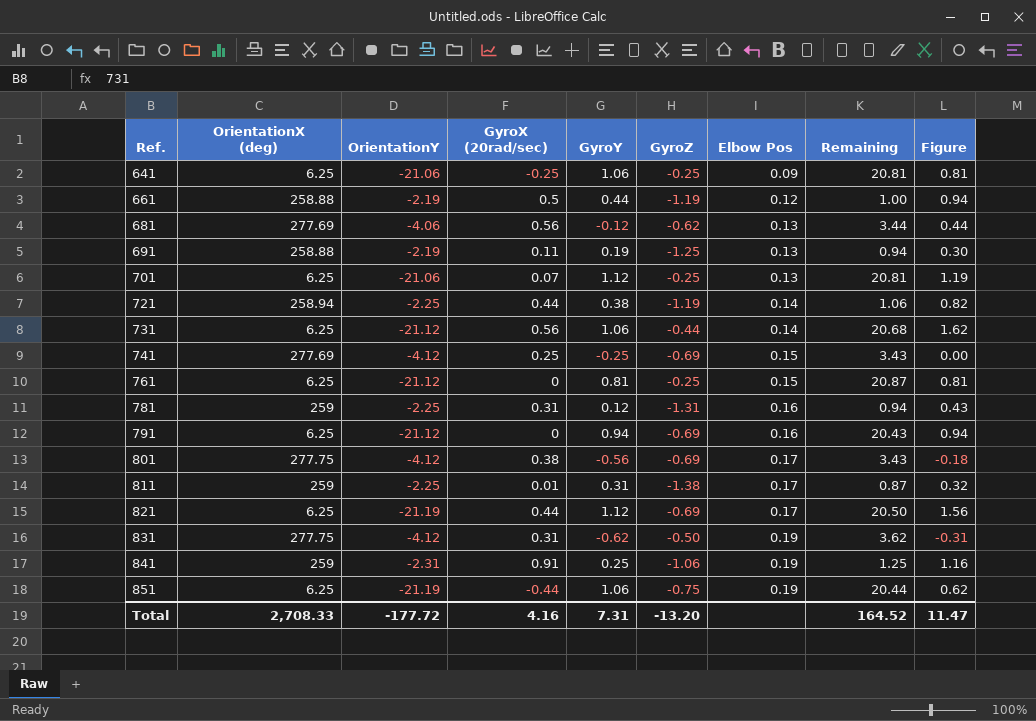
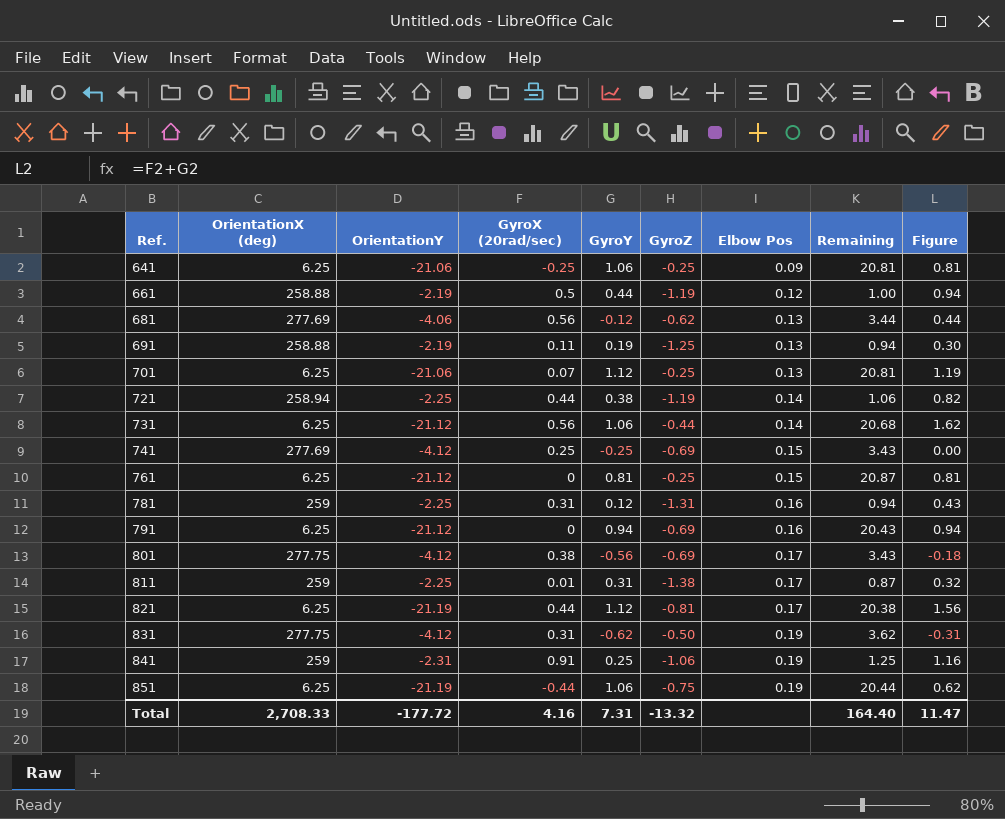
821 | GyroZ: -0.69 -> -0.81
821 | Remaining: 20.50 -> 20.38
Total | GyroZ: -13.20 -> -13.32
Total | Remaining: 164.52 -> 164.40

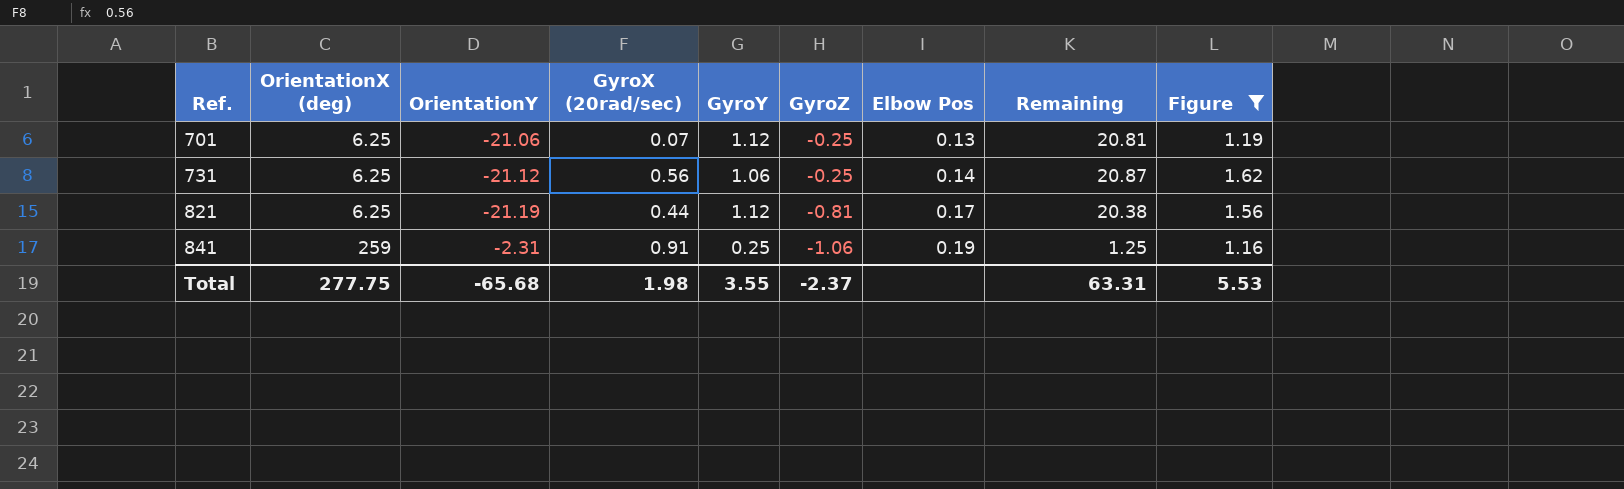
filter: none -> Figure >= 1.16
731 | GyroZ: -0.44 -> -0.25
731 | Remaining: 20.68 -> 20.87
Total | OrientationX (deg): 2,708.33 -> 277.75
Total | OrientationY: -177.72 -> -65.68
Total | GyroX (20rad/sec): 4.16 -> 1.98
Total | GyroY: 7.31 -> 3.55
Total | GyroZ: -13.32 -> -2.37
Total | Remaining: 164.40 -> 63.31
Total | Figure: 11.47 -> 5.53

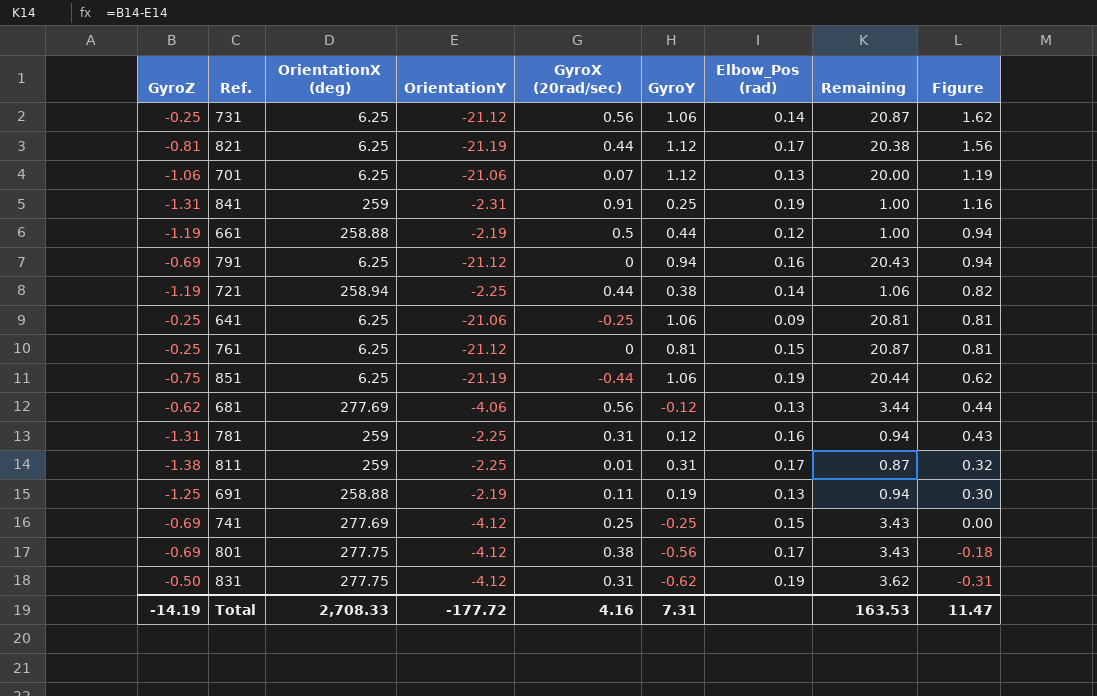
filter: Figure >= 1.16 -> none
row order: Ref. ascending -> Figure descending
column GyroZ | position: 6 -> 1
column name: Elbow Pos -> Elbow_Pos (rad)
701 | GyroZ: -0.25 -> -1.06
701 | Remaining: 20.81 -> 20.00
841 | GyroZ: -1.06 -> -1.31
841 | Remaining: 1.25 -> 1.00
Total | GyroZ: -2.37 -> -14.19
Total | OrientationX (deg): 277.75 -> 2,708.33
Total | OrientationY: -65.68 -> -177.72
Total | GyroX (20rad/sec): 1.98 -> 4.16
Total | GyroY: 3.55 -> 7.31
Total | Remaining: 63.31 -> 163.53
Total | Figure: 5.53 -> 11.47

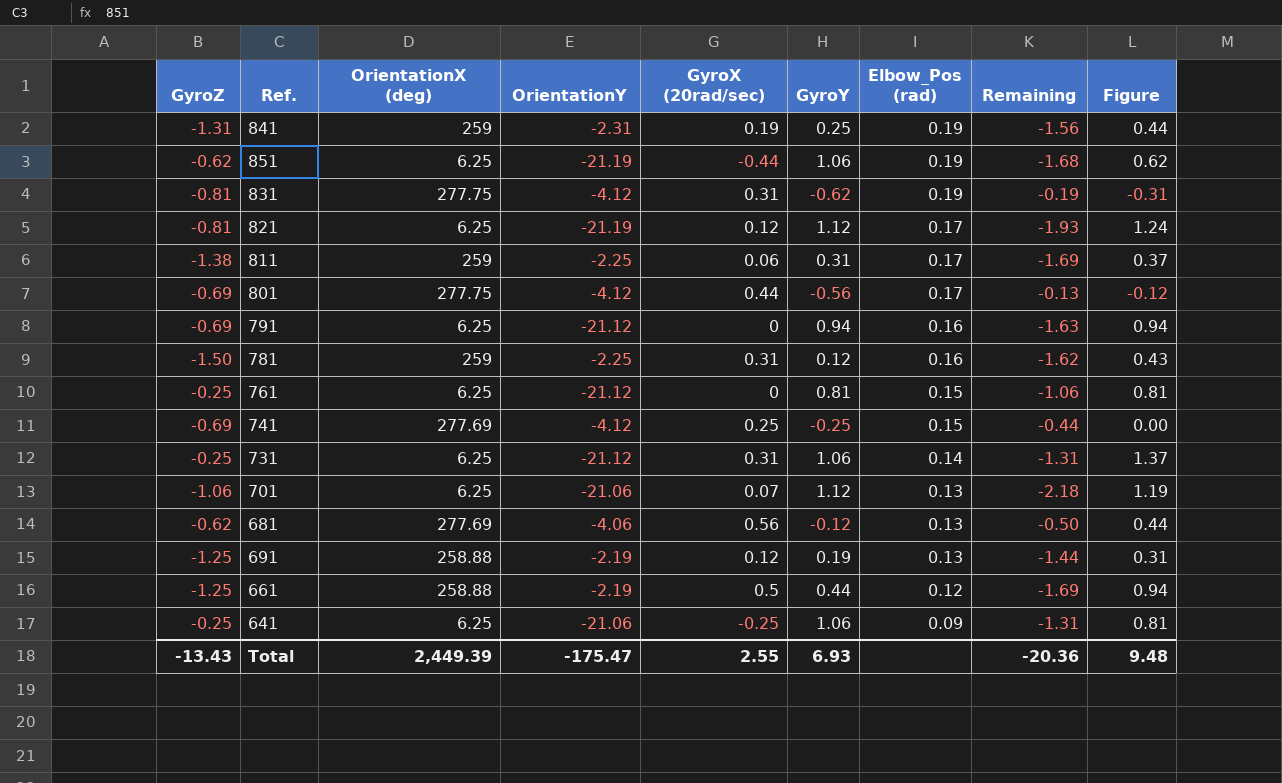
row order: Figure descending -> Elbow_Pos (rad) descending
column Remaining | formula: [GyroZ] - [OrientationY] -> [GyroZ] - [GyroY]
row 721: -1.19 | 258.94 | -2.25 | 0.44 | 0.38 | 0.14 | 1.06 | 0.82 -> none
841 | GyroX (20rad/sec): 0.91 -> 0.19
841 | Figure: 1.16 -> 0.44
851 | GyroZ: -0.75 -> -0.62
831 | GyroZ: -0.50 -> -0.81
821 | GyroX (20rad/sec): 0.44 -> 0.12
821 | Figure: 1.56 -> 1.24
811 | GyroX (20rad/sec): 0.01 -> 0.06
811 | Figure: 0.32 -> 0.37
801 | GyroX (20rad/sec): 0.38 -> 0.44
801 | Figure: -0.18 -> -0.12
781 | GyroZ: -1.31 -> -1.50
731 | GyroX (20rad/sec): 0.56 -> 0.31
731 | Figure: 1.62 -> 1.37
691 | GyroX (20rad/sec): 0.11 -> 0.12
691 | Figure: 0.30 -> 0.31
661 | GyroZ: -1.19 -> -1.25
Total | GyroZ: -14.19 -> -13.43
Total | OrientationX (deg): 2,708.33 -> 2,449.39
Total | OrientationY: -177.72 -> -175.47
Total | GyroX (20rad/sec): 4.16 -> 2.55
Total | GyroY: 7.31 -> 6.93
Total | Remaining: 163.53 -> -20.36
Total | Figure: 11.47 -> 9.48

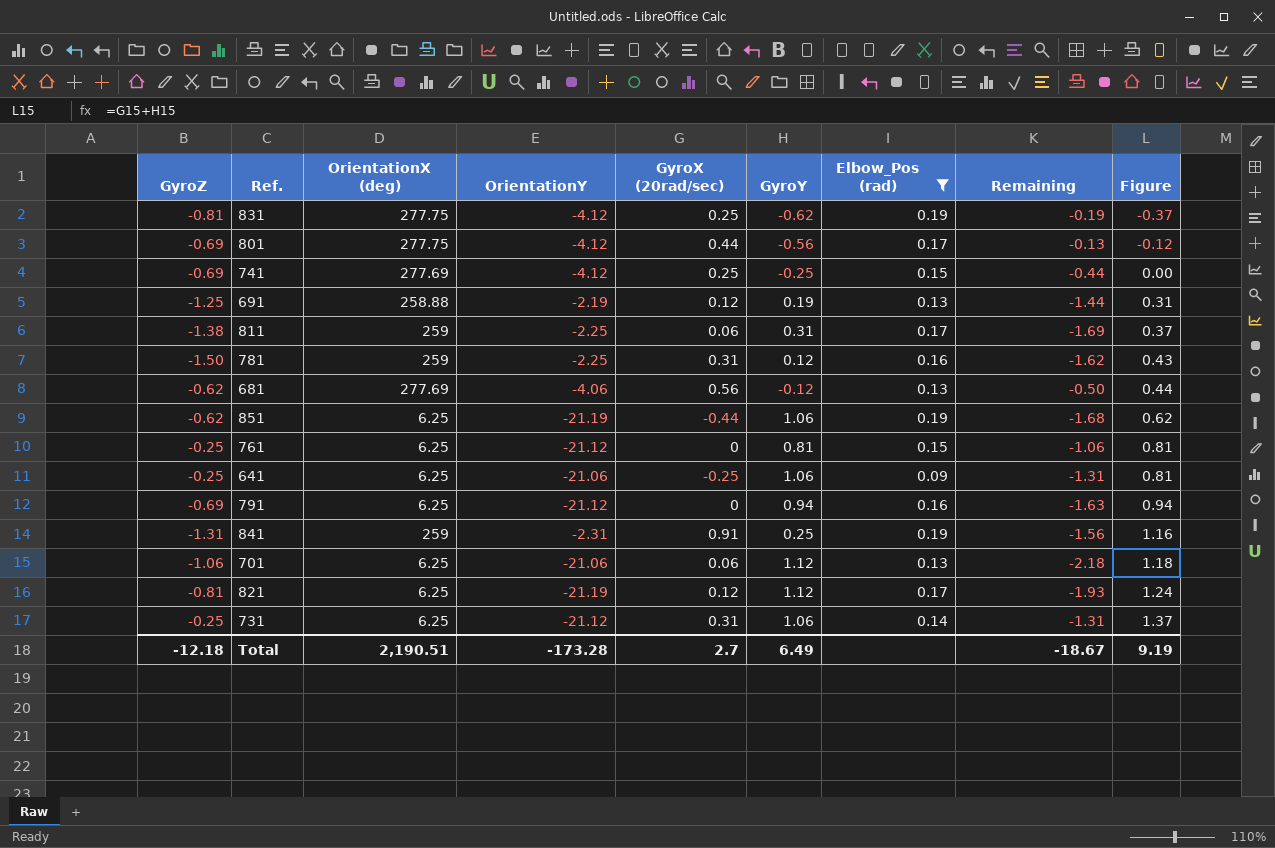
filter: none -> Elbow_Pos (rad) != 0.12
row order: Elbow_Pos (rad) descending -> Figure ascending
831 | GyroX (20rad/sec): 0.31 -> 0.25
831 | Figure: -0.31 -> -0.37
841 | GyroX (20rad/sec): 0.19 -> 0.91
841 | Figure: 0.44 -> 1.16
701 | GyroX (20rad/sec): 0.07 -> 0.06
701 | Figure: 1.19 -> 1.18
Total | GyroZ: -13.43 -> -12.18
Total | OrientationX (deg): 2,449.39 -> 2,190.51
Total | OrientationY: -175.47 -> -173.28
Total | GyroX (20rad/sec): 2.55 -> 2.7
Total | GyroY: 6.93 -> 6.49
Total | Remaining: -20.36 -> -18.67
Total | Figure: 9.48 -> 9.19

